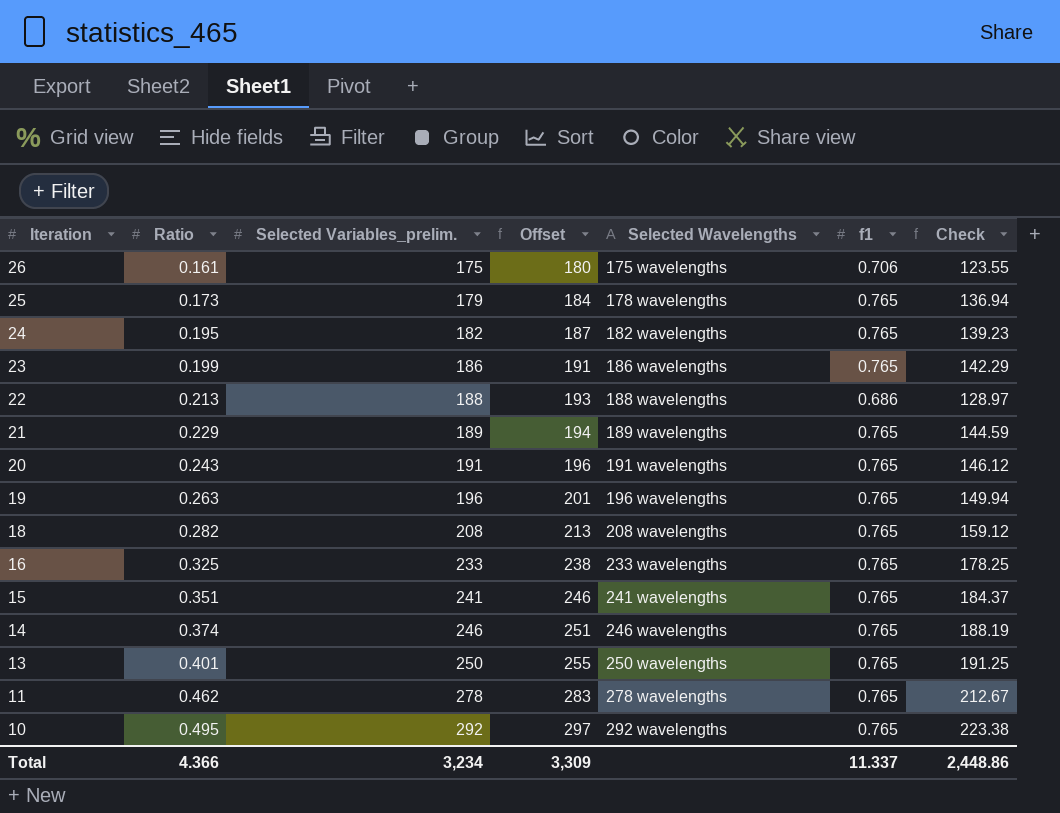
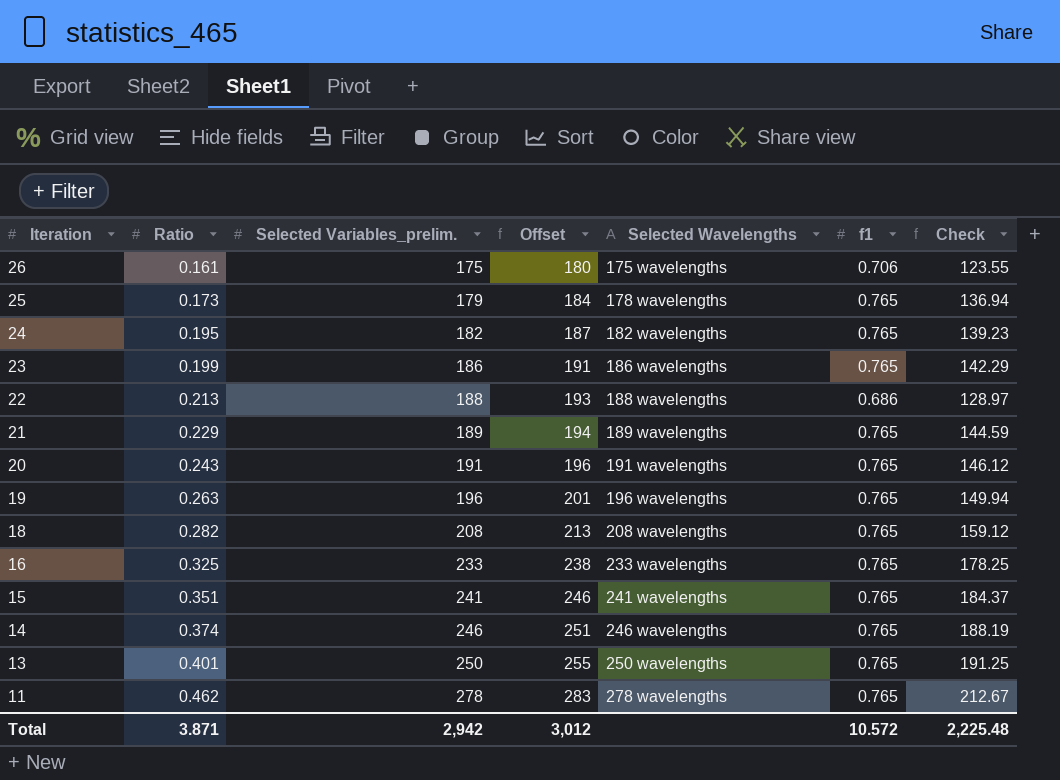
row 10: 0.495 | 292 | 297 | 292 wavelengths | 0.765 | 223.38 -> none
Total | Ratio: 4.366 -> 3.871
Total | Selected Variables_prelim.: 3,234 -> 2,942
Total | Offset: 3,309 -> 3,012
Total | f1: 11.337 -> 10.572
Total | Check: 2,448.86 -> 2,225.48

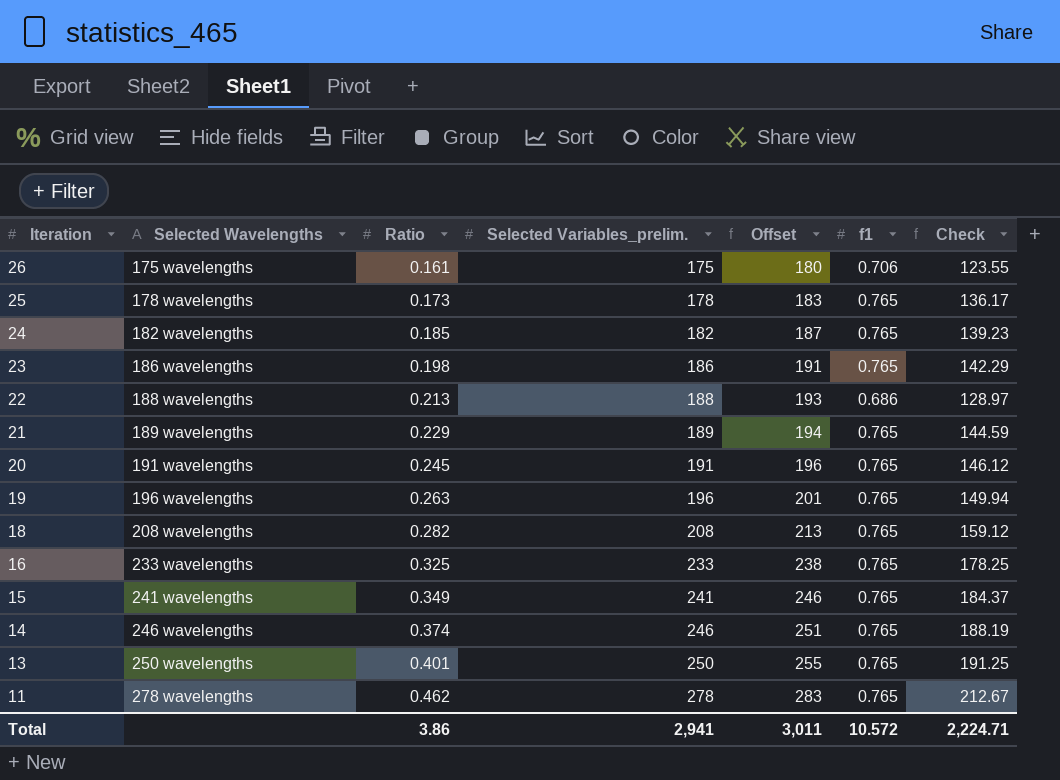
column Selected Wavelengths | position: 5 -> 2
25 | Selected Variables_prelim.: 179 -> 178
25 | Offset: 184 -> 183
25 | Check: 136.94 -> 136.17
24 | Ratio: 0.195 -> 0.185
23 | Ratio: 0.199 -> 0.198
20 | Ratio: 0.243 -> 0.245
15 | Ratio: 0.351 -> 0.349
Total | Ratio: 3.871 -> 3.86
Total | Selected Variables_prelim.: 2,942 -> 2,941
Total | Offset: 3,012 -> 3,011
Total | Check: 2,225.48 -> 2,224.71

